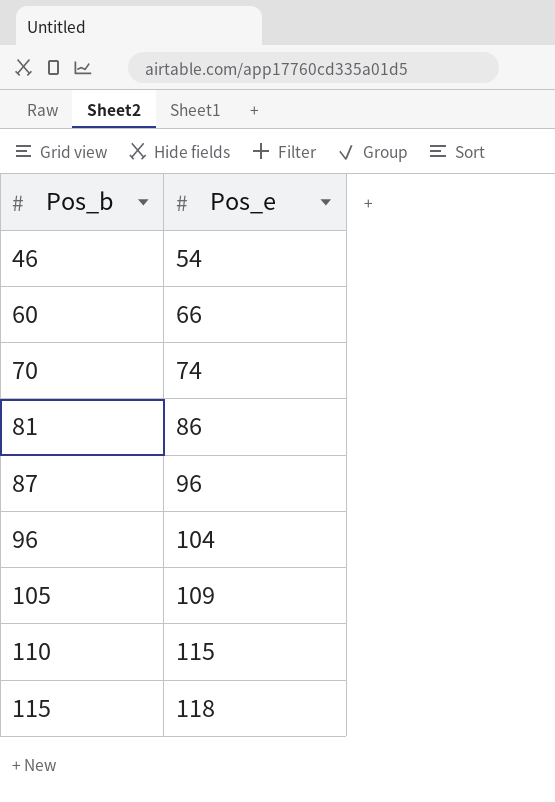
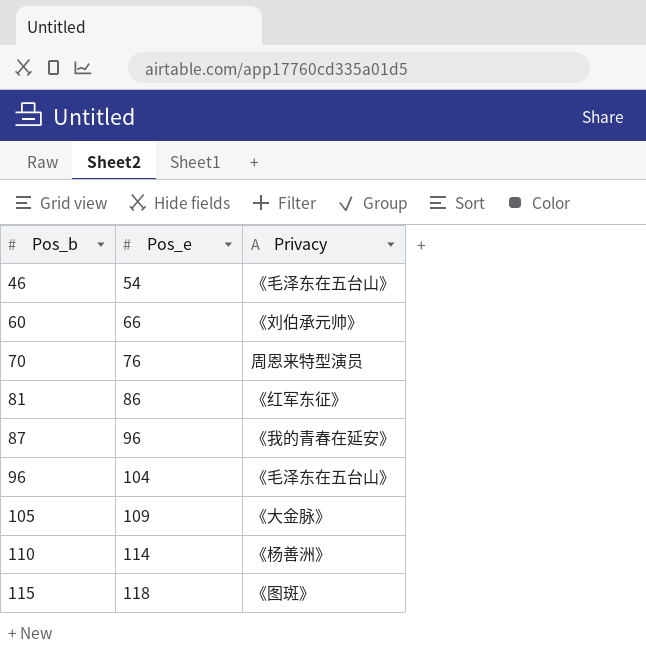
column Privacy | position: none -> 3
70 | Pos_e: 74 -> 76
110 | Pos_e: 115 -> 114

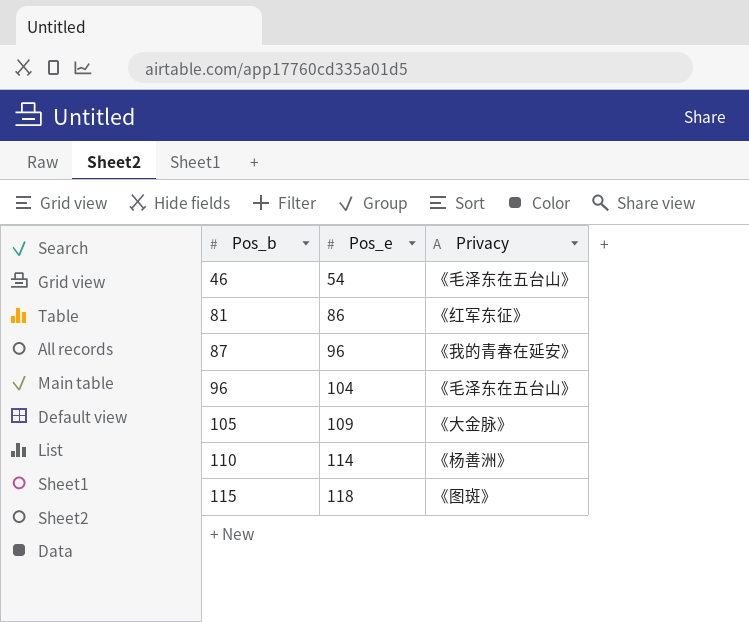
row 60: 66 | 《刘伯承元帅》 -> none
row 70: 76 | 周恩来特型演员 -> none

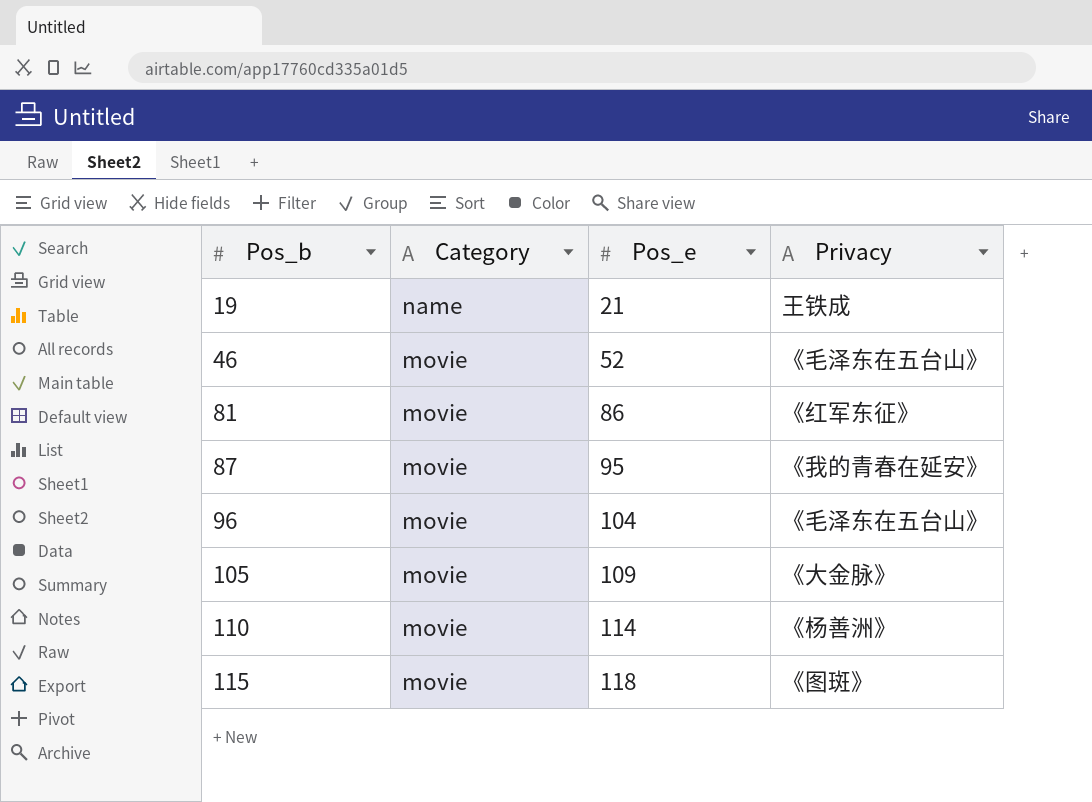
column Category | position: none -> 2
row 19: none -> name | 21 | 王铁成
46 | Pos_e: 54 -> 52
87 | Pos_e: 96 -> 95

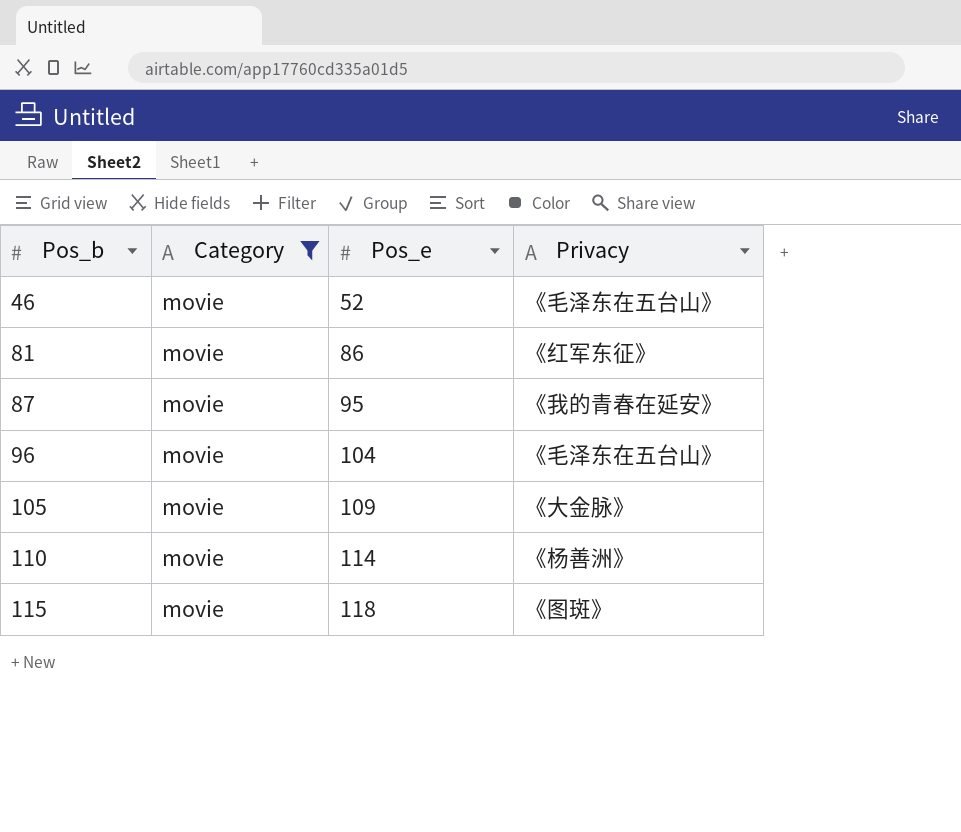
filter: none -> Category = movie

